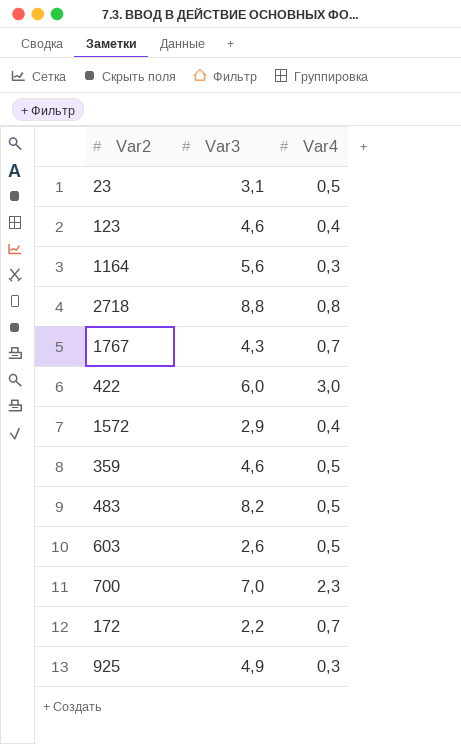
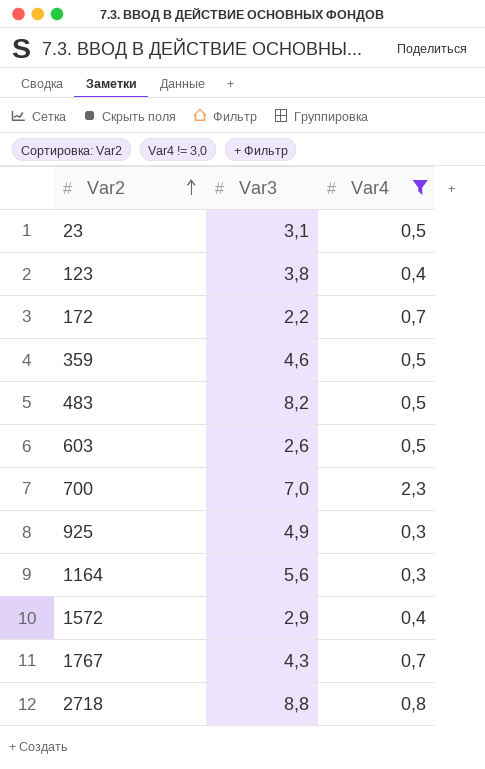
filter: none -> Var4 != 3,0
row order: none -> Var2 ascending
123 | Var3: 4,6 -> 3,8

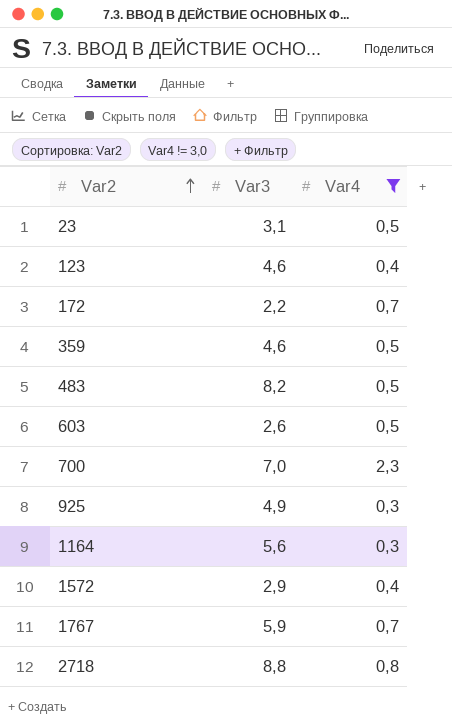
123 | Var3: 3,8 -> 4,6
1767 | Var3: 4,3 -> 5,9

